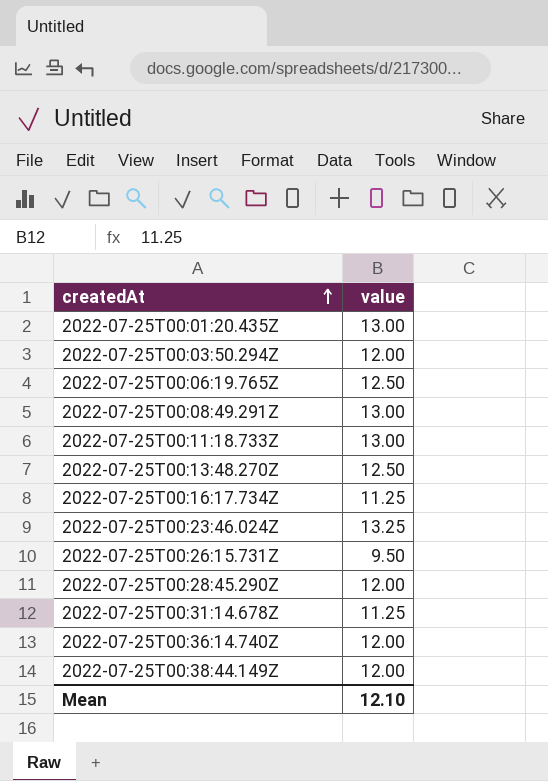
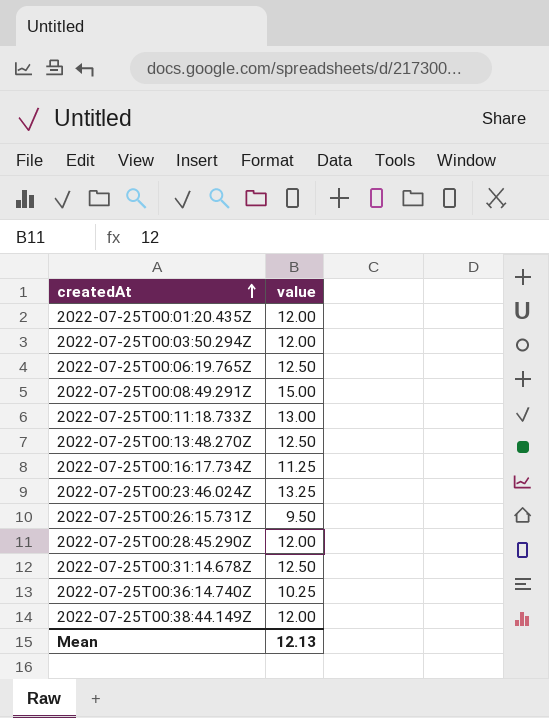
2022-07-25T00:01:20.435Z | value: 13.00 -> 12.00
2022-07-25T00:08:49.291Z | value: 13.00 -> 15.00
2022-07-25T00:31:14.678Z | value: 11.25 -> 12.50
2022-07-25T00:36:14.740Z | value: 12.00 -> 10.25
Mean | value: 12.10 -> 12.13

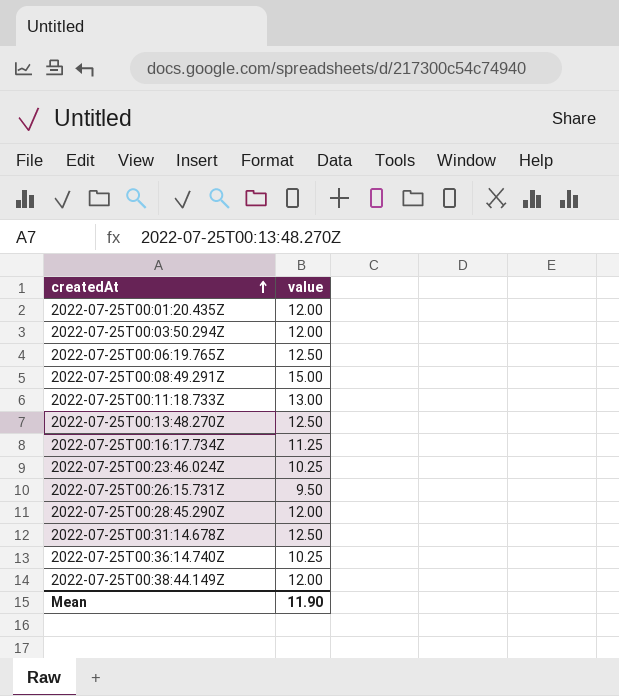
2022-07-25T00:23:46.024Z | value: 13.25 -> 10.25
Mean | value: 12.13 -> 11.90

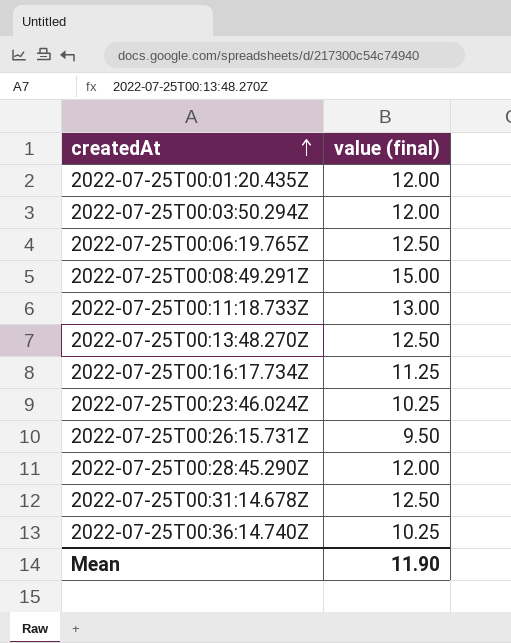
column name: value -> value (final)
row 2022-07-25T00:38:44.149Z: 12.00 -> none

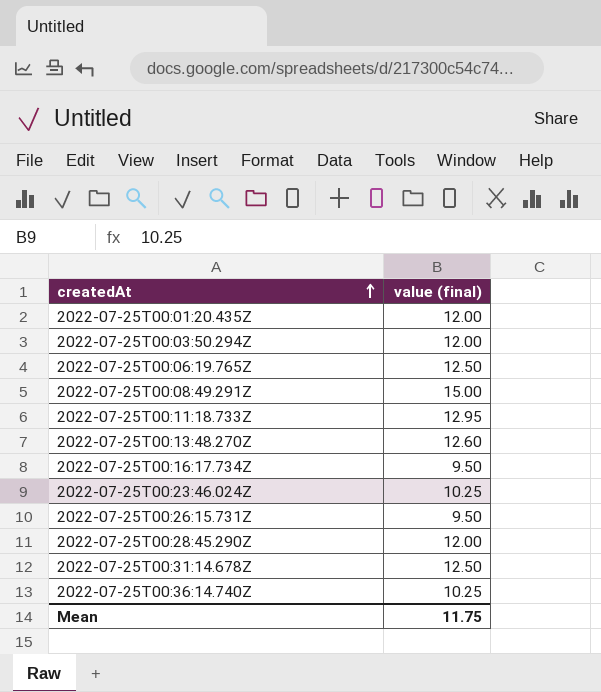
2022-07-25T00:11:18.733Z | value (final): 13.00 -> 12.95
2022-07-25T00:13:48.270Z | value (final): 12.50 -> 12.60
2022-07-25T00:16:17.734Z | value (final): 11.25 -> 9.50
Mean | value (final): 11.90 -> 11.75

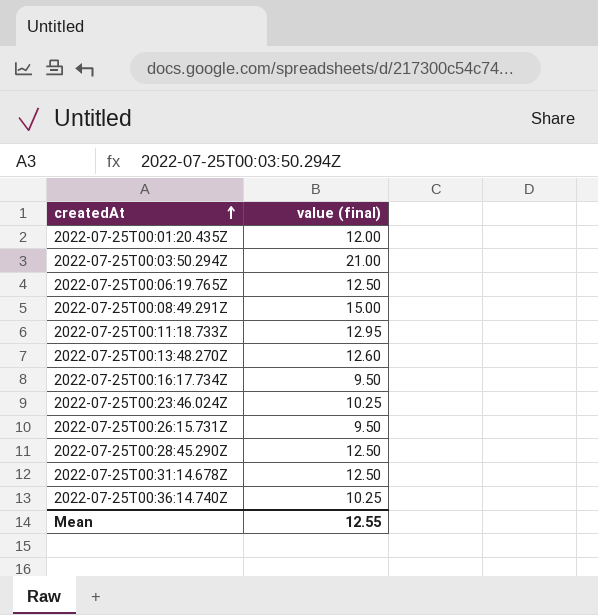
2022-07-25T00:03:50.294Z | value (final): 12.00 -> 21.00
2022-07-25T00:28:45.290Z | value (final): 12.00 -> 12.50
Mean | value (final): 11.75 -> 12.55

